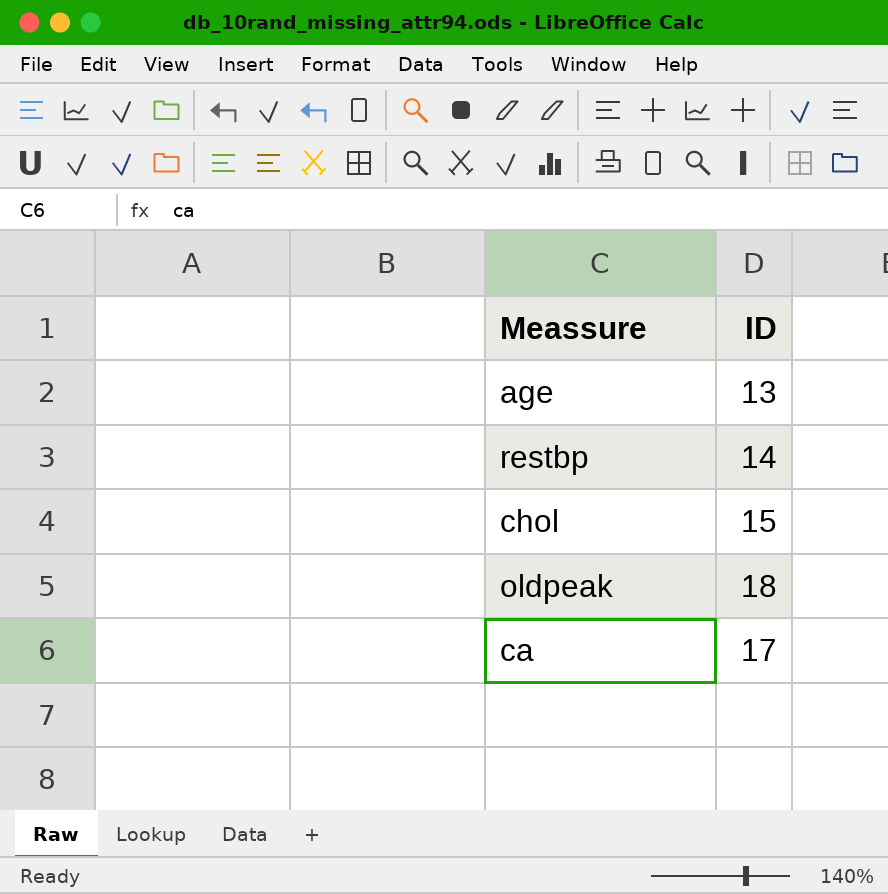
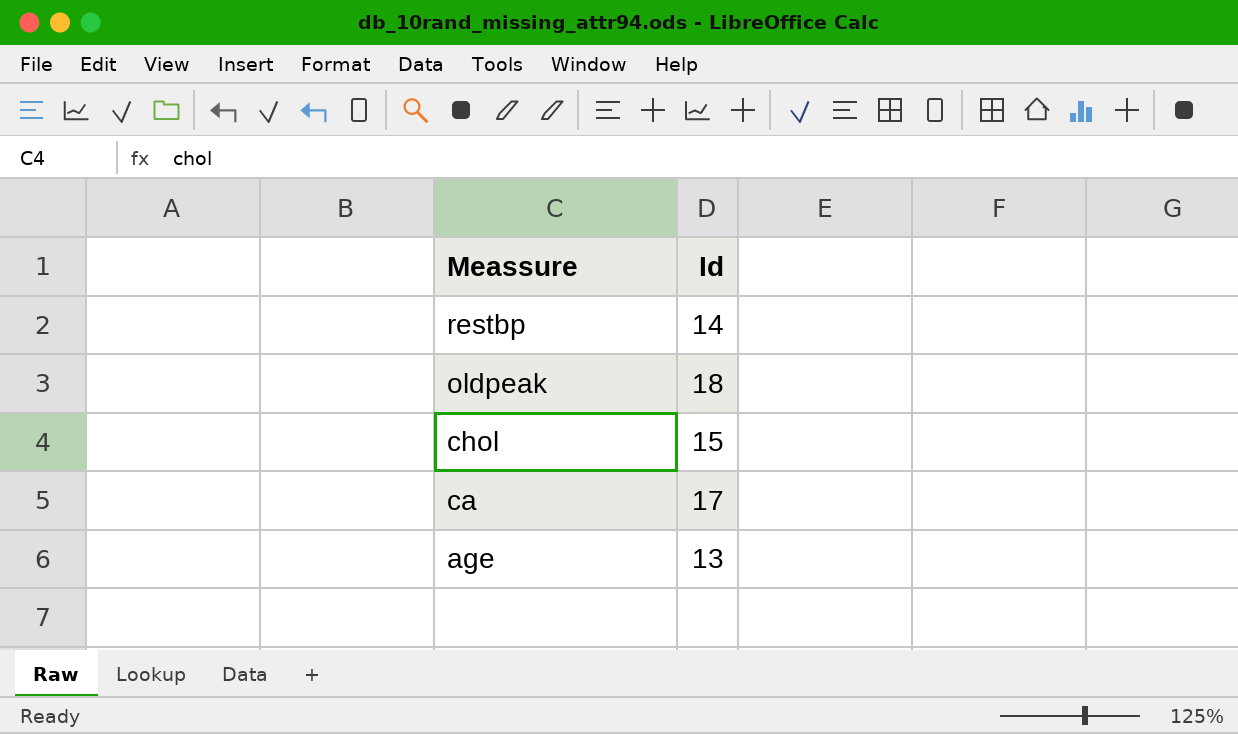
row order: none -> Meassure descending
column name: ID -> Id

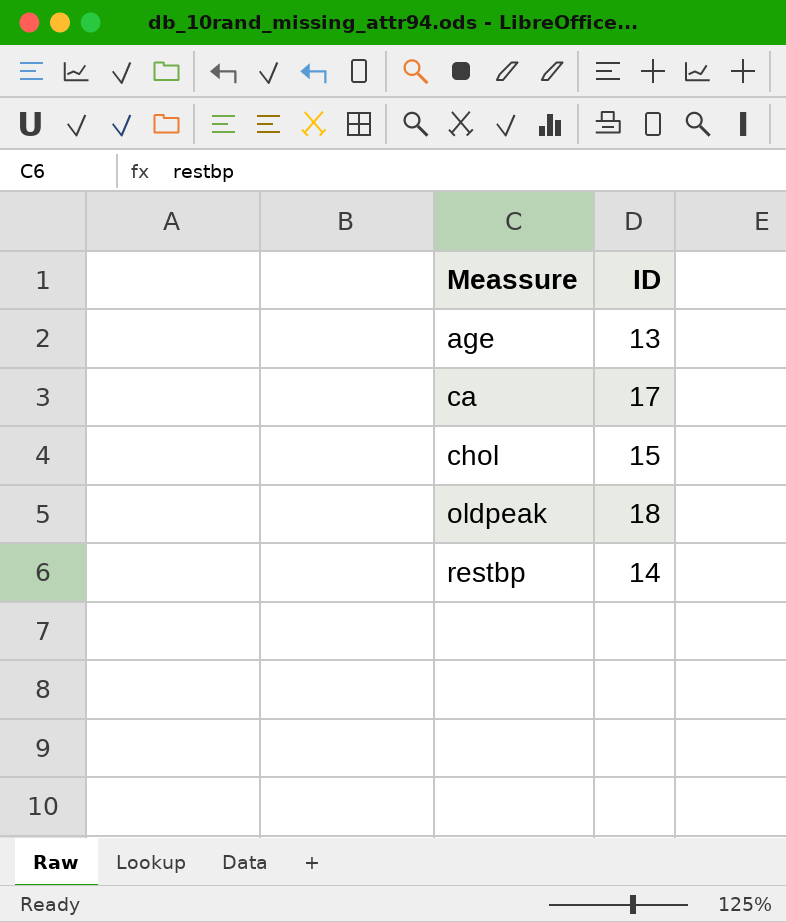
row order: Meassure descending -> Meassure ascending
column name: Id -> ID

